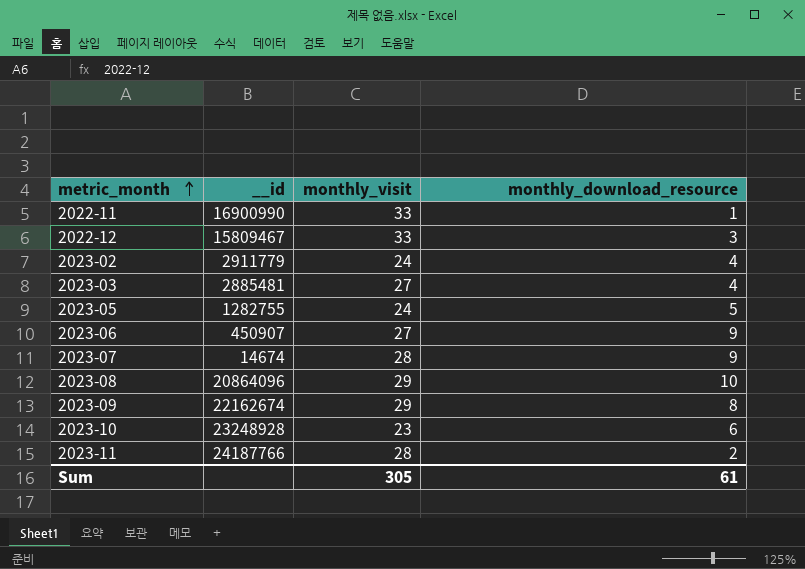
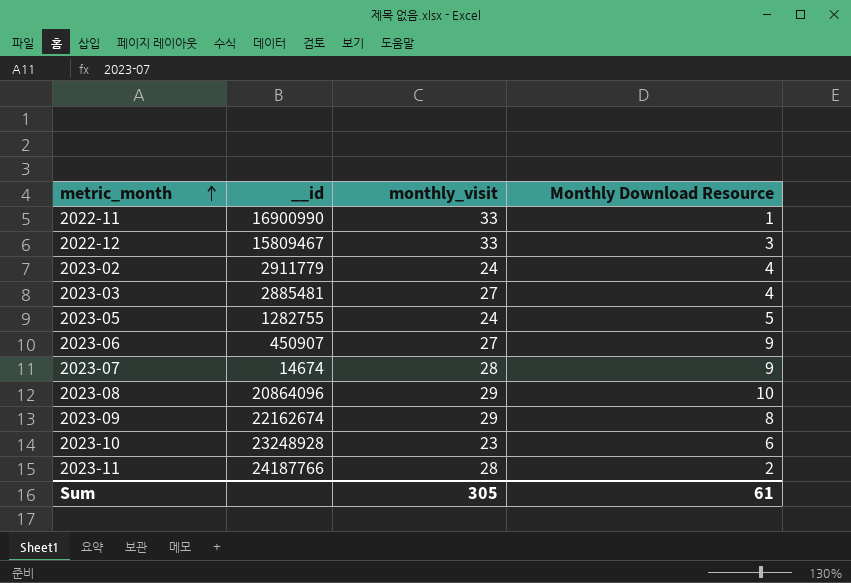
column name: monthly_download_resource -> Monthly Download Resource

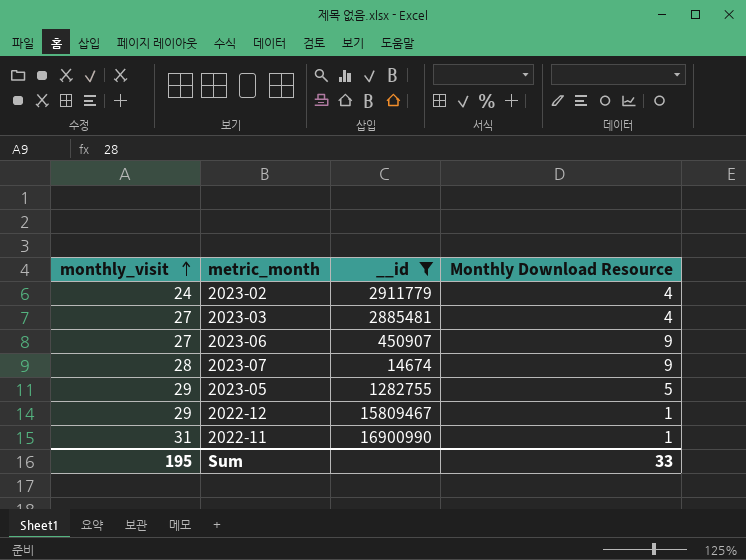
filter: none -> __id <= 16900990
row order: metric_month ascending -> monthly_visit ascending
column monthly_visit | position: 3 -> 1
2023-05 | monthly_visit: 24 -> 29
2022-12 | monthly_visit: 33 -> 29
2022-12 | Monthly Download Resource: 3 -> 1
2022-11 | monthly_visit: 33 -> 31
Sum | monthly_visit: 305 -> 195
Sum | Monthly Download Resource: 61 -> 33

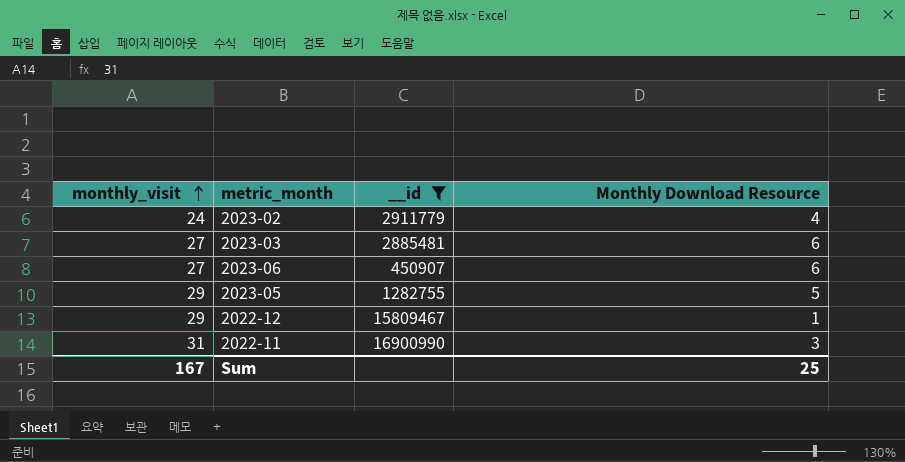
row 2023-07: 28 | 14674 | 9 -> none
2023-03 | Monthly Download Resource: 4 -> 6
2023-06 | Monthly Download Resource: 9 -> 6
2022-11 | Monthly Download Resource: 1 -> 3
Sum | monthly_visit: 195 -> 167
Sum | Monthly Download Resource: 33 -> 25

